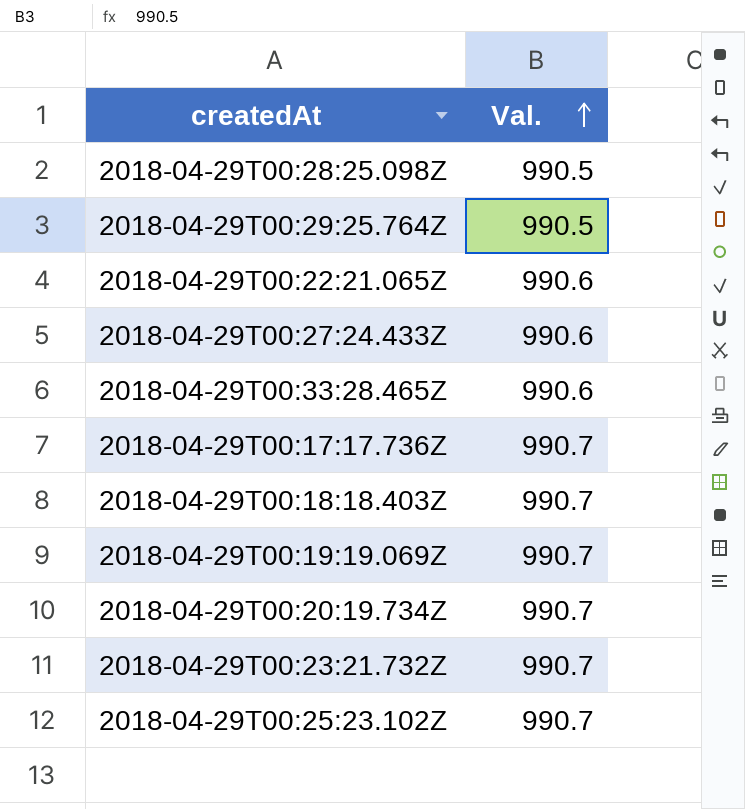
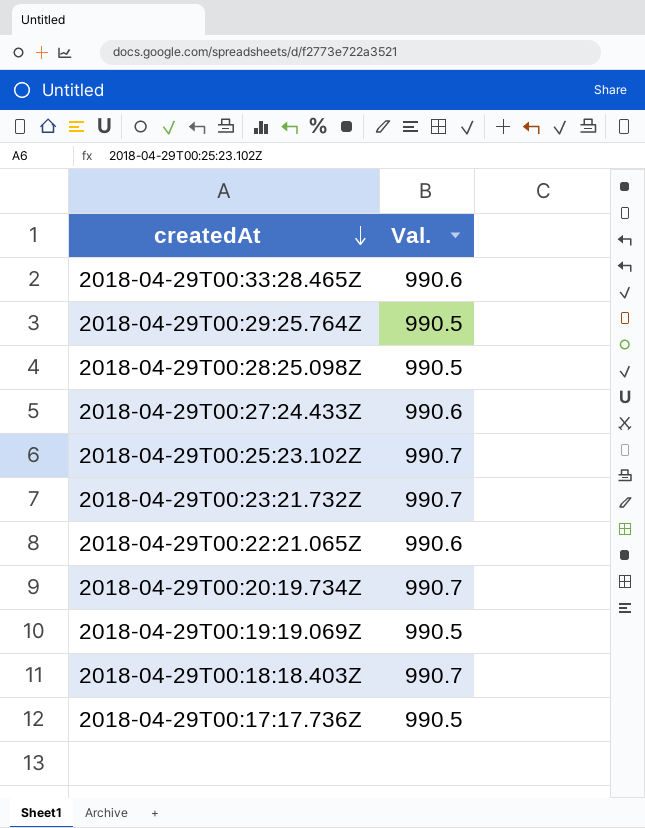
row order: Val. ascending -> createdAt descending
2018-04-29T00:19:19.069Z | Val.: 990.7 -> 990.5
2018-04-29T00:17:17.736Z | Val.: 990.7 -> 990.5

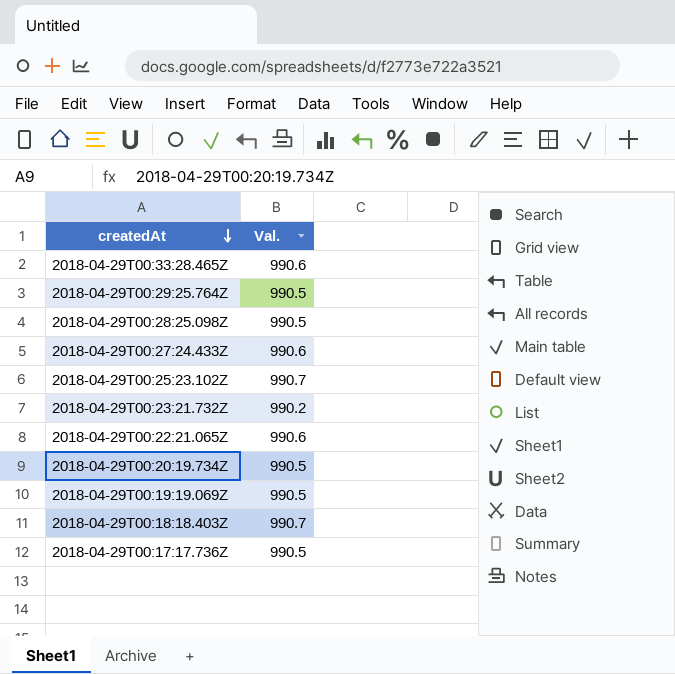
2018-04-29T00:23:21.732Z | Val.: 990.7 -> 990.2
2018-04-29T00:20:19.734Z | Val.: 990.7 -> 990.5

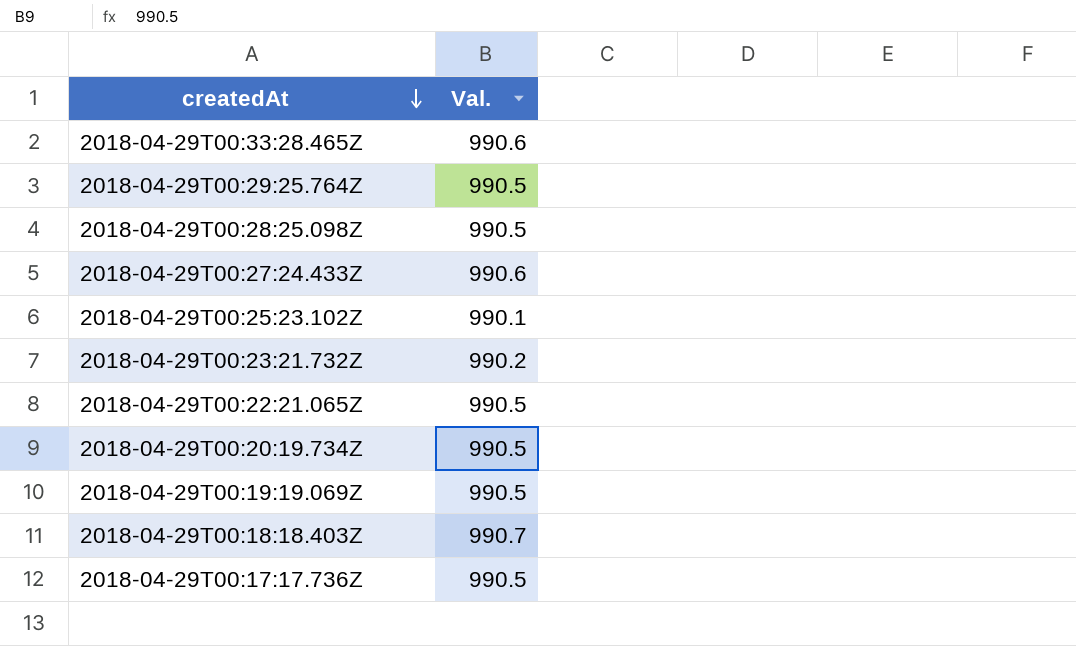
2018-04-29T00:25:23.102Z | Val.: 990.7 -> 990.1
2018-04-29T00:22:21.065Z | Val.: 990.6 -> 990.5

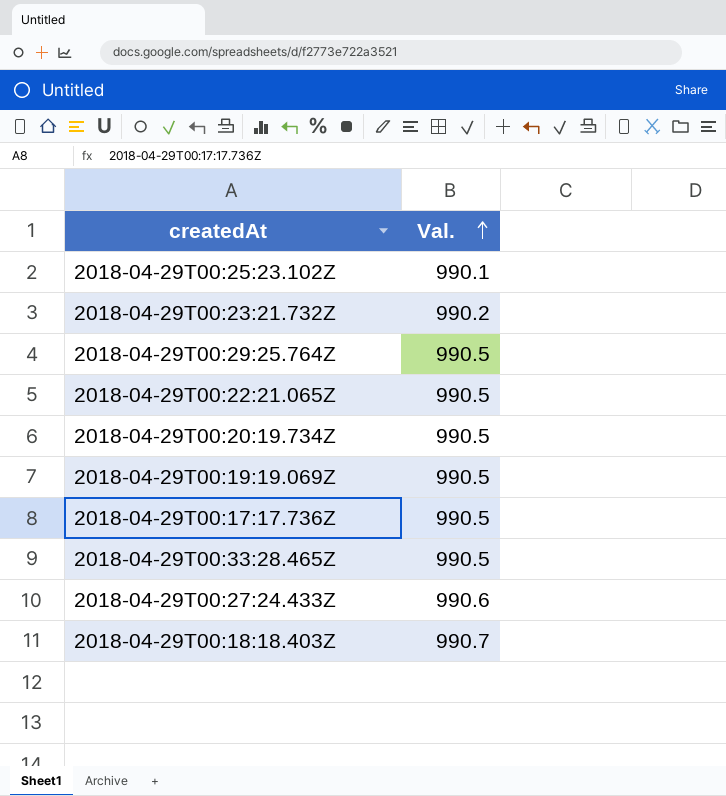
row order: createdAt descending -> Val. ascending
row 2018-04-29T00:28:25.098Z: 990.5 -> none
2018-04-29T00:33:28.465Z | Val.: 990.6 -> 990.5

